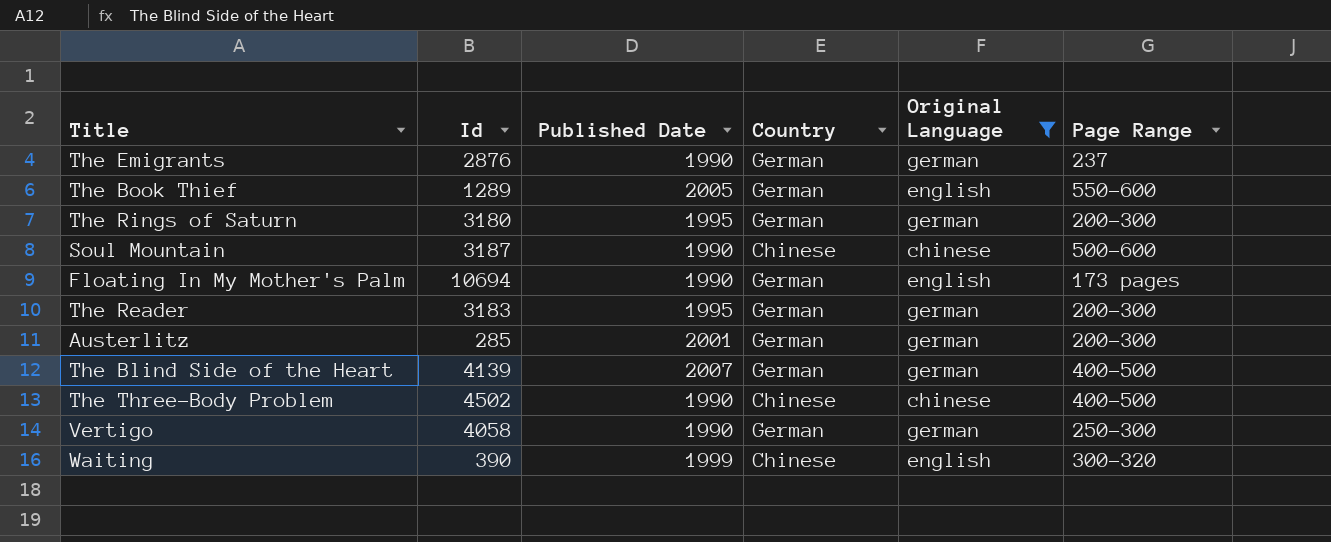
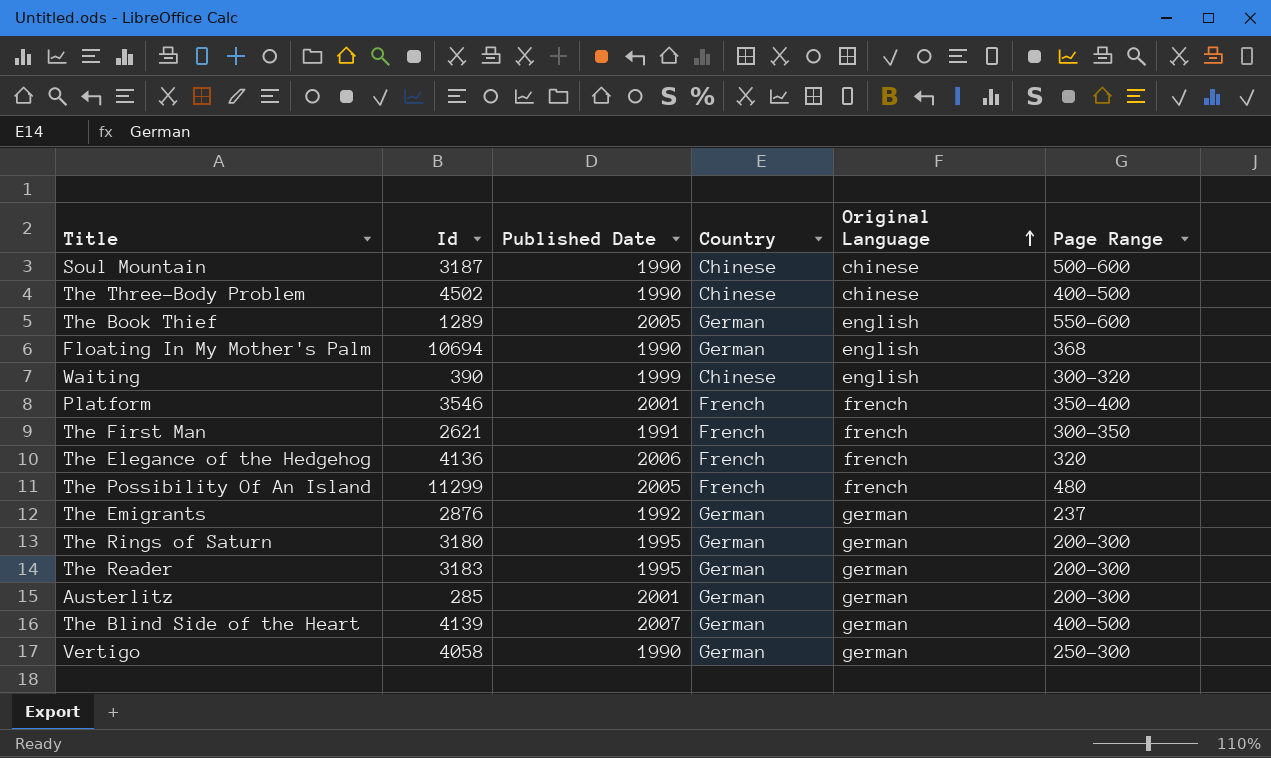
filter: Original Language != french -> none
row order: none -> Original Language ascending
Floating In My Mother's Palm | Page Range: 173 pages -> 368
The Emigrants | Published Date: 1990 -> 1992

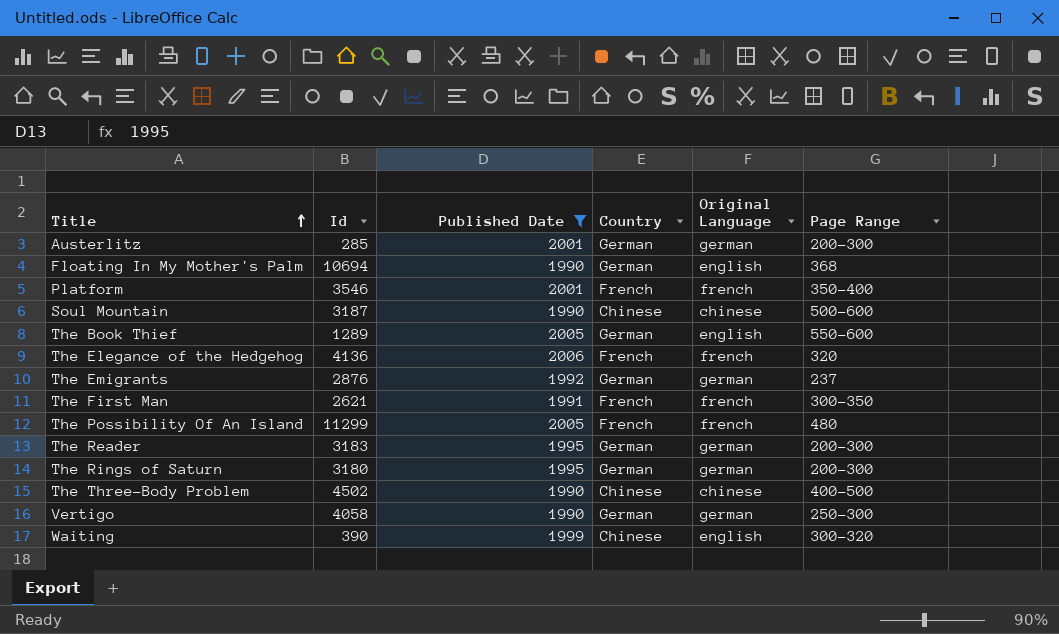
filter: none -> Published Date != 2007
row order: Original Language ascending -> Title ascending

